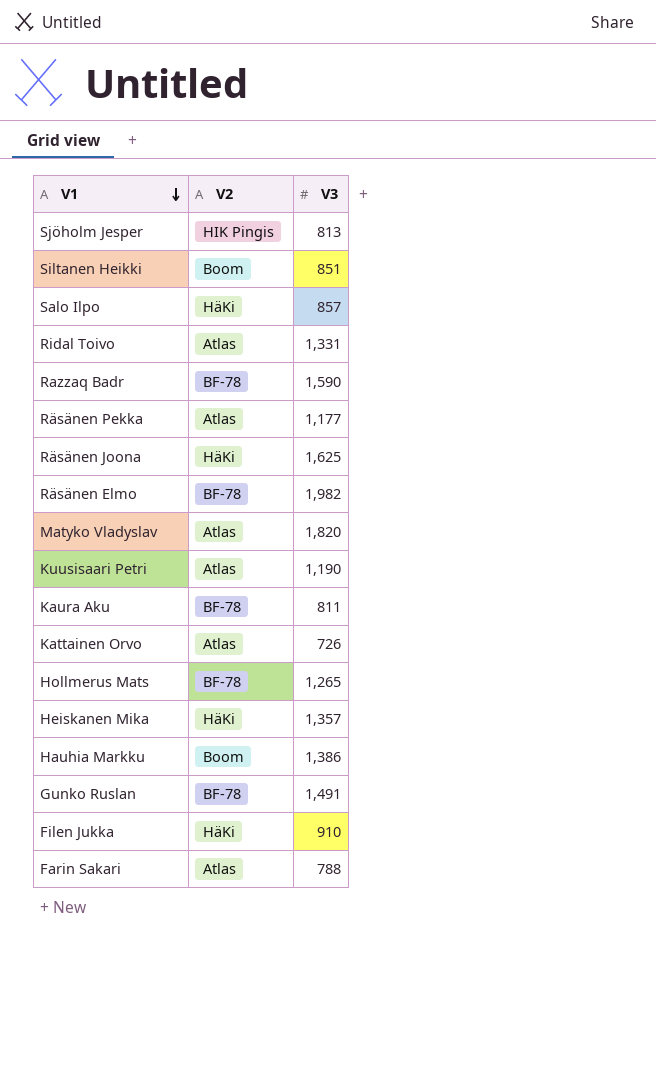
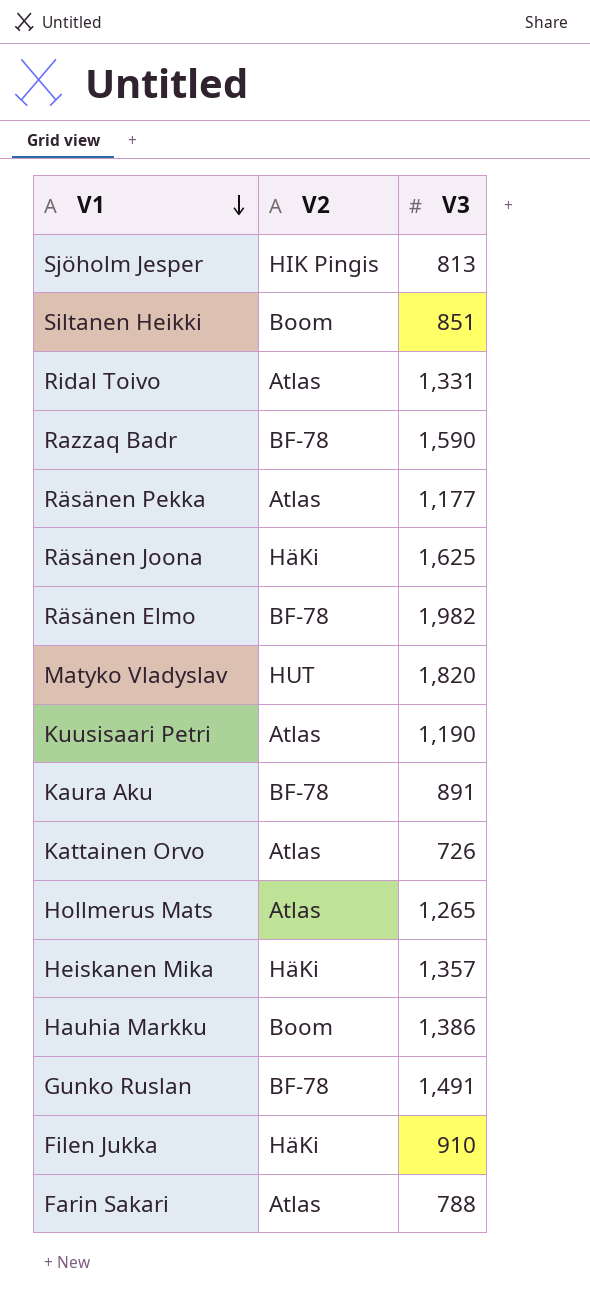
row Salo Ilpo: HäKi | 857 -> none
Matyko Vladyslav | V2: Atlas -> HUT
Kaura Aku | V3: 811 -> 891
Hollmerus Mats | V2: BF-78 -> Atlas

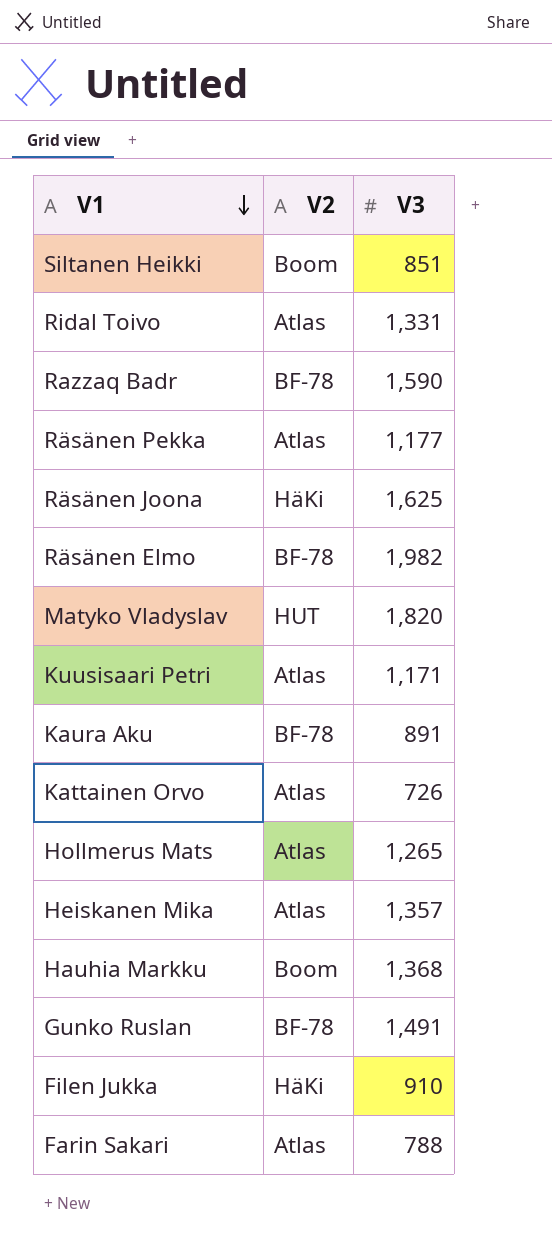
row Sjöholm Jesper: HIK Pingis | 813 -> none
Kuusisaari Petri | V3: 1,190 -> 1,171
Heiskanen Mika | V2: HäKi -> Atlas
Hauhia Markku | V3: 1,386 -> 1,368

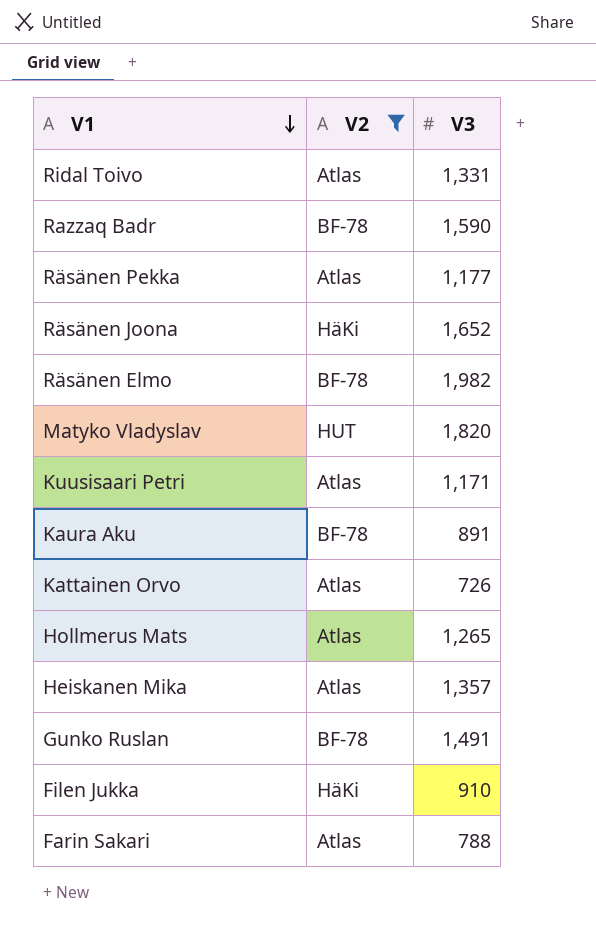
filter: none -> V2 != Boom
Räsänen Joona | V3: 1,625 -> 1,652

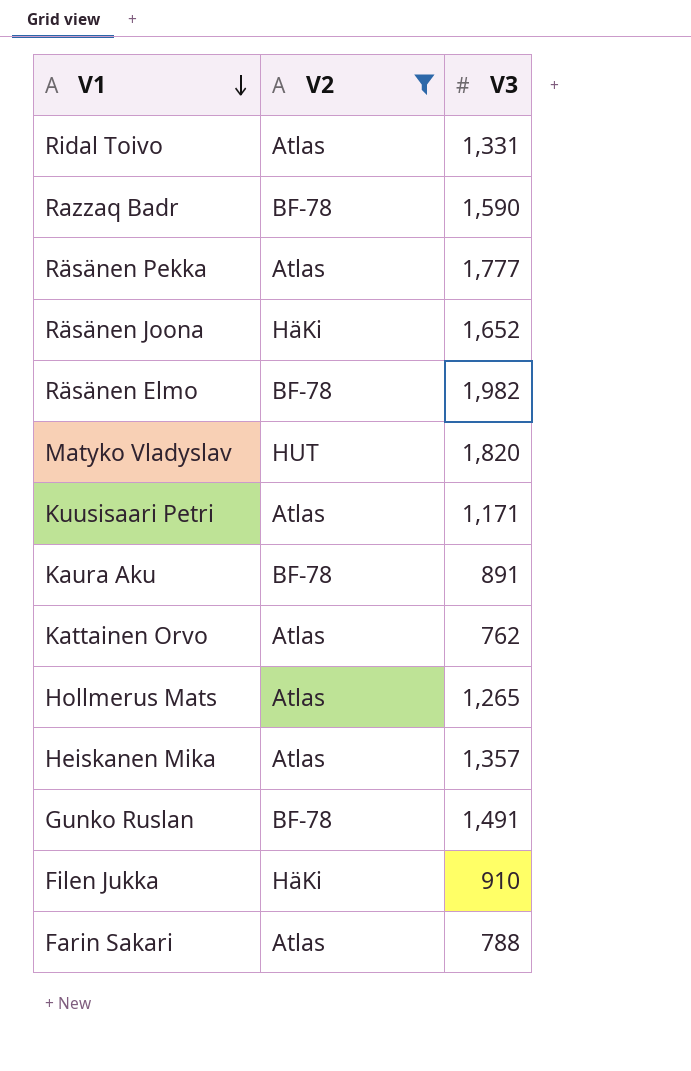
Räsänen Pekka | V3: 1,177 -> 1,777
Kattainen Orvo | V3: 726 -> 762

